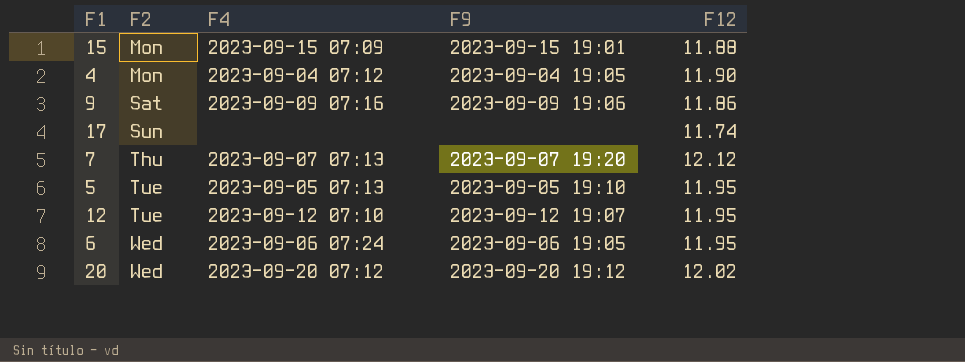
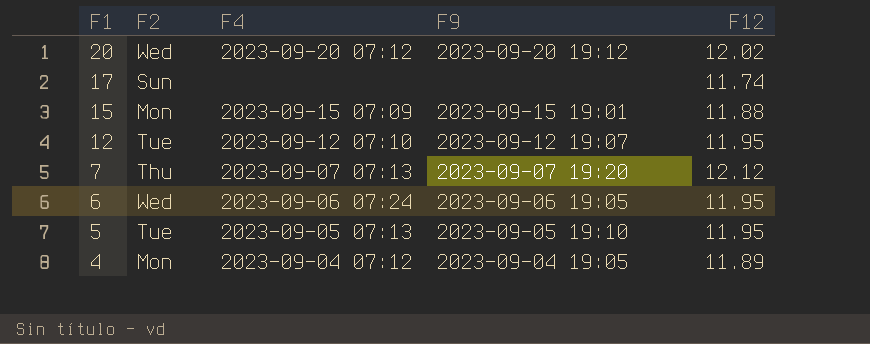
row order: F2 ascending -> F1 descending
row 9: Sat | 2023-09-09 07:16 | 2023-09-09 19:06 | 11.86 -> none
4 | F12: 11.90 -> 11.89

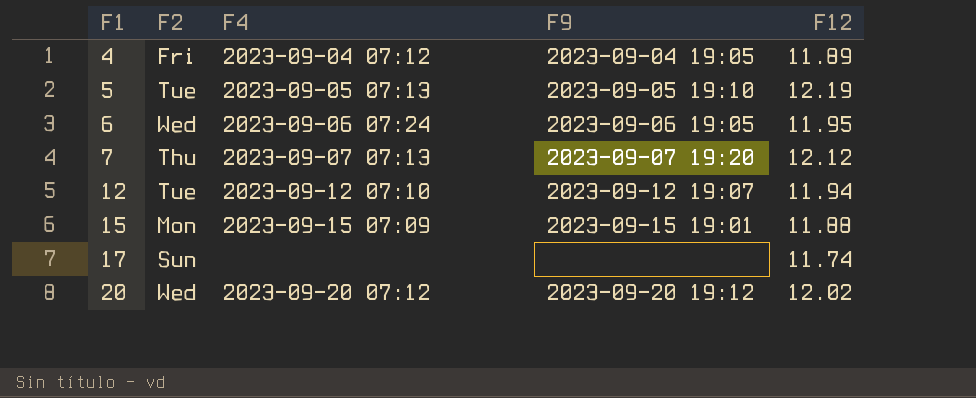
row order: F1 descending -> F1 ascending
4 | F2: Mon -> Fri
5 | F12: 11.95 -> 12.19
12 | F12: 11.95 -> 11.94

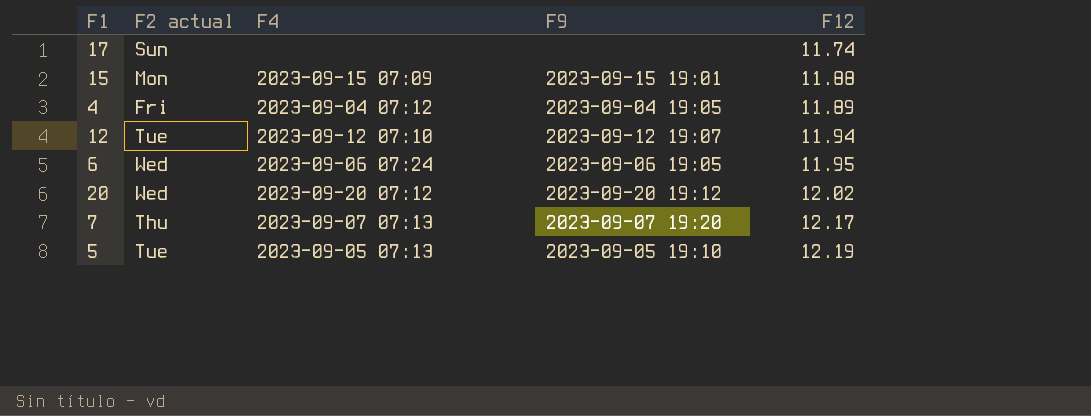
row order: F1 ascending -> F12 ascending
column name: F2 -> F2 actual
7 | F12: 12.12 -> 12.17

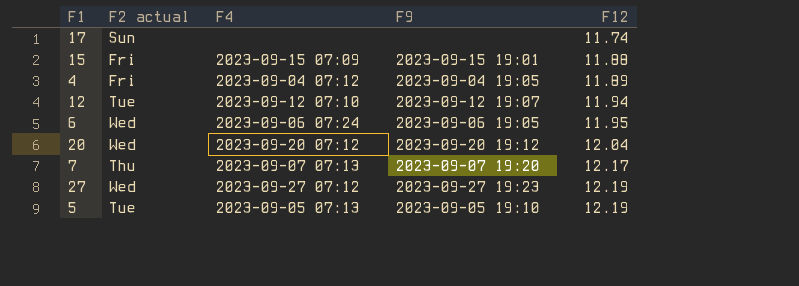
15 | F2 actual: Mon -> Fri
20 | F12: 12.02 -> 12.04
row 27: none -> Wed | 2023-09-27 07:12 | 2023-09-27 19:23 | 12.19

